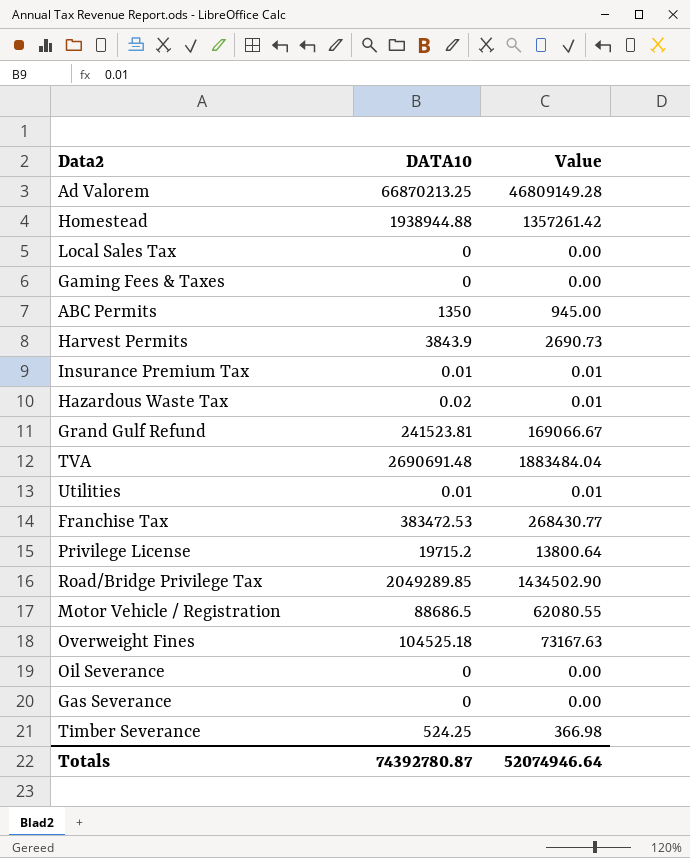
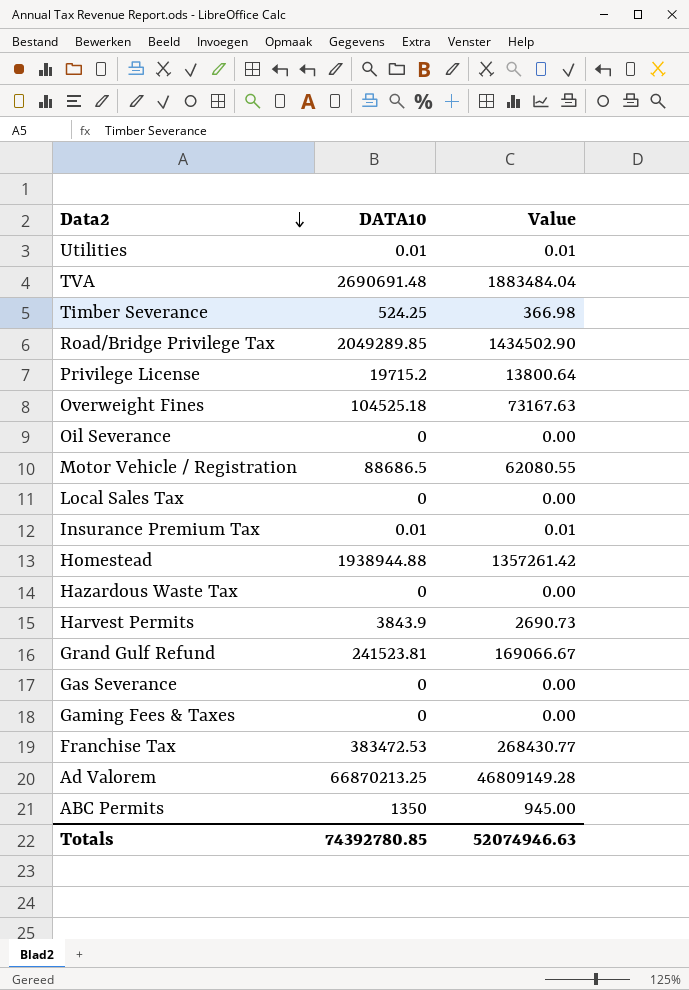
row order: none -> Data2 descending
Hazardous Waste Tax | DATA10: 0.02 -> 0
Hazardous Waste Tax | Value: 0.01 -> 0.00
Totals | DATA10: 74392780.87 -> 74392780.85
Totals | Value: 52074946.64 -> 52074946.63

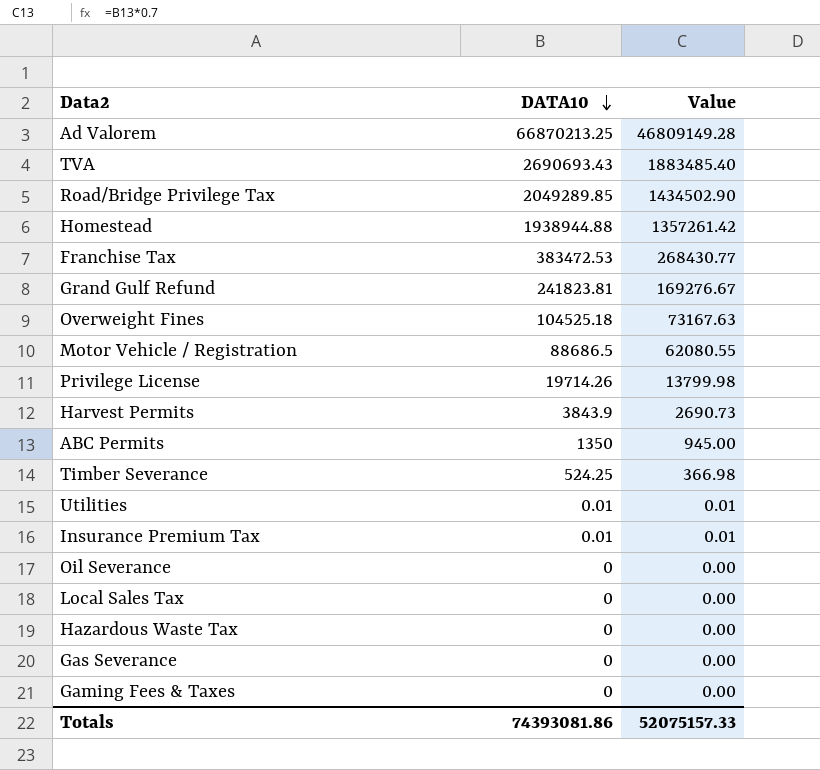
row order: Data2 descending -> DATA10 descending
TVA | DATA10: 2690691.48 -> 2690693.43
TVA | Value: 1883484.04 -> 1883485.40
Grand Gulf Refund | DATA10: 241523.81 -> 241823.81
Grand Gulf Refund | Value: 169066.67 -> 169276.67
Privilege License | DATA10: 19715.2 -> 19714.26
Privilege License | Value: 13800.64 -> 13799.98
Totals | DATA10: 74392780.85 -> 74393081.86
Totals | Value: 52074946.63 -> 52075157.33

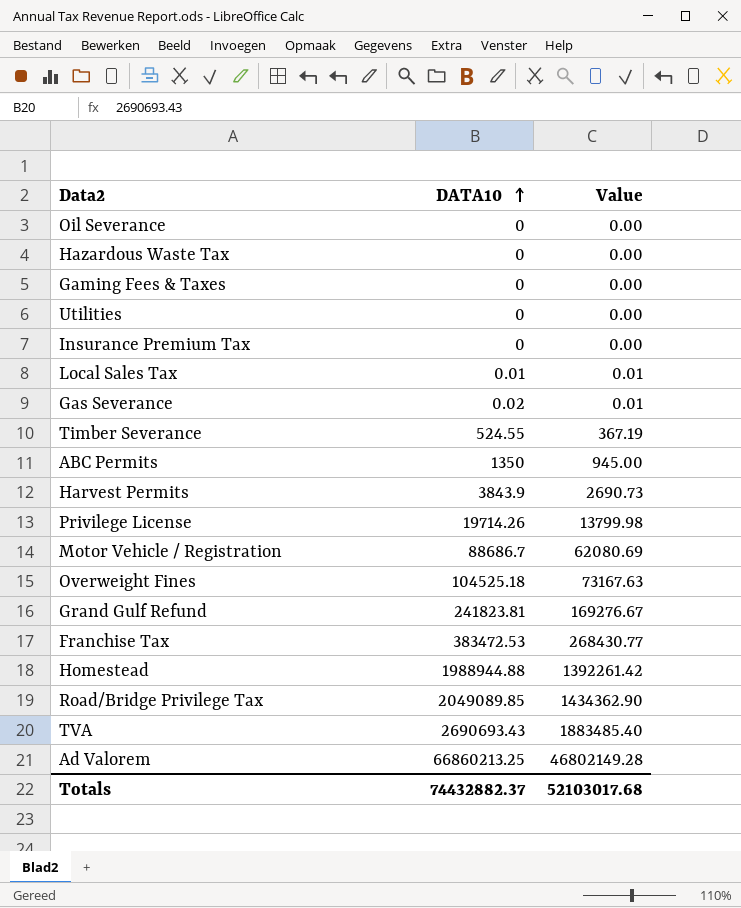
row order: DATA10 descending -> DATA10 ascending
Utilities | DATA10: 0.01 -> 0
Utilities | Value: 0.01 -> 0.00
Insurance Premium Tax | DATA10: 0.01 -> 0
Insurance Premium Tax | Value: 0.01 -> 0.00
Local Sales Tax | DATA10: 0 -> 0.01
Local Sales Tax | Value: 0.00 -> 0.01
Gas Severance | DATA10: 0 -> 0.02
Gas Severance | Value: 0.00 -> 0.01
Timber Severance | DATA10: 524.25 -> 524.55
Timber Severance | Value: 366.98 -> 367.19
Motor Vehicle / Registration | DATA10: 88686.5 -> 88686.7
Motor Vehicle / Registration | Value: 62080.55 -> 62080.69
Homestead | DATA10: 1938944.88 -> 1988944.88
Homestead | Value: 1357261.42 -> 1392261.42
Road/Bridge Privilege Tax | DATA10: 2049289.85 -> 2049089.85
Road/Bridge Privilege Tax | Value: 1434502.90 -> 1434362.90
Ad Valorem | DATA10: 66870213.25 -> 66860213.25
Ad Valorem | Value: 46809149.28 -> 46802149.28
Totals | DATA10: 74393081.86 -> 74432882.37
Totals | Value: 52075157.33 -> 52103017.68

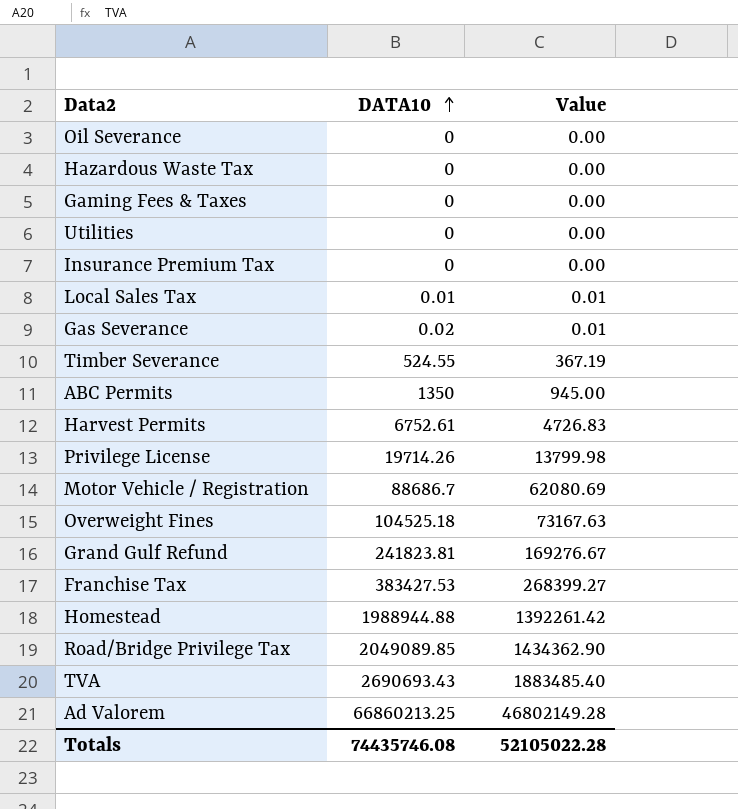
Harvest Permits | DATA10: 3843.9 -> 6752.61
Harvest Permits | Value: 2690.73 -> 4726.83
Franchise Tax | DATA10: 383472.53 -> 383427.53
Franchise Tax | Value: 268430.77 -> 268399.27
Totals | DATA10: 74432882.37 -> 74435746.08
Totals | Value: 52103017.68 -> 52105022.28

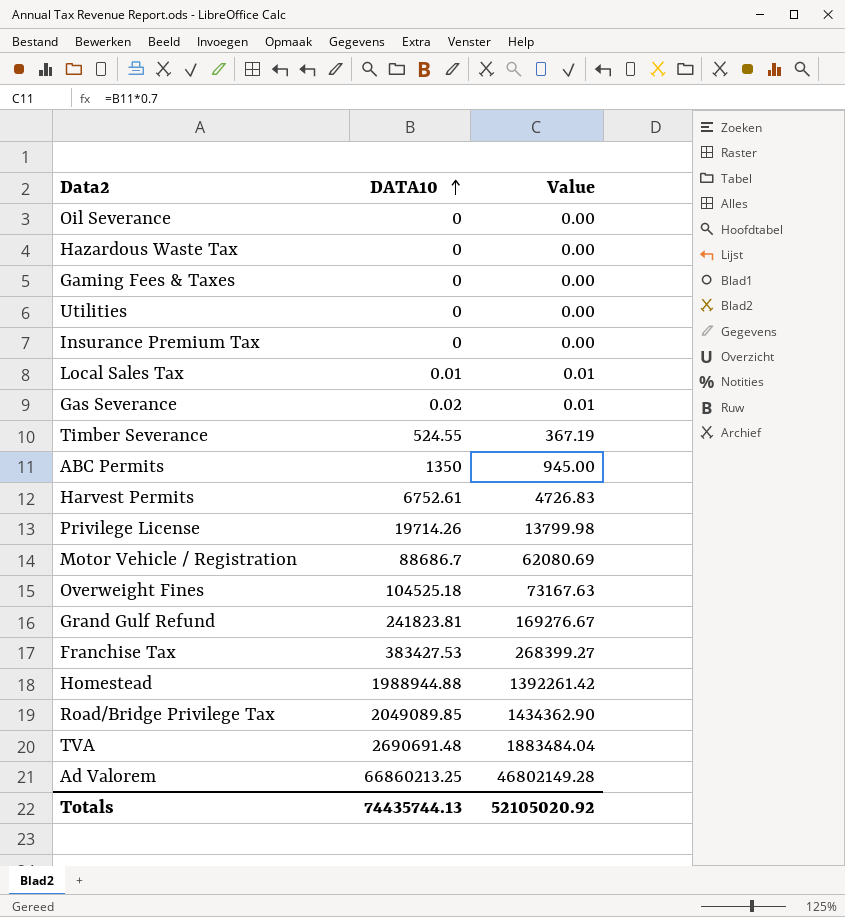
TVA | DATA10: 2690693.43 -> 2690691.48
TVA | Value: 1883485.40 -> 1883484.04
Totals | DATA10: 74435746.08 -> 74435744.13
Totals | Value: 52105022.28 -> 52105020.92

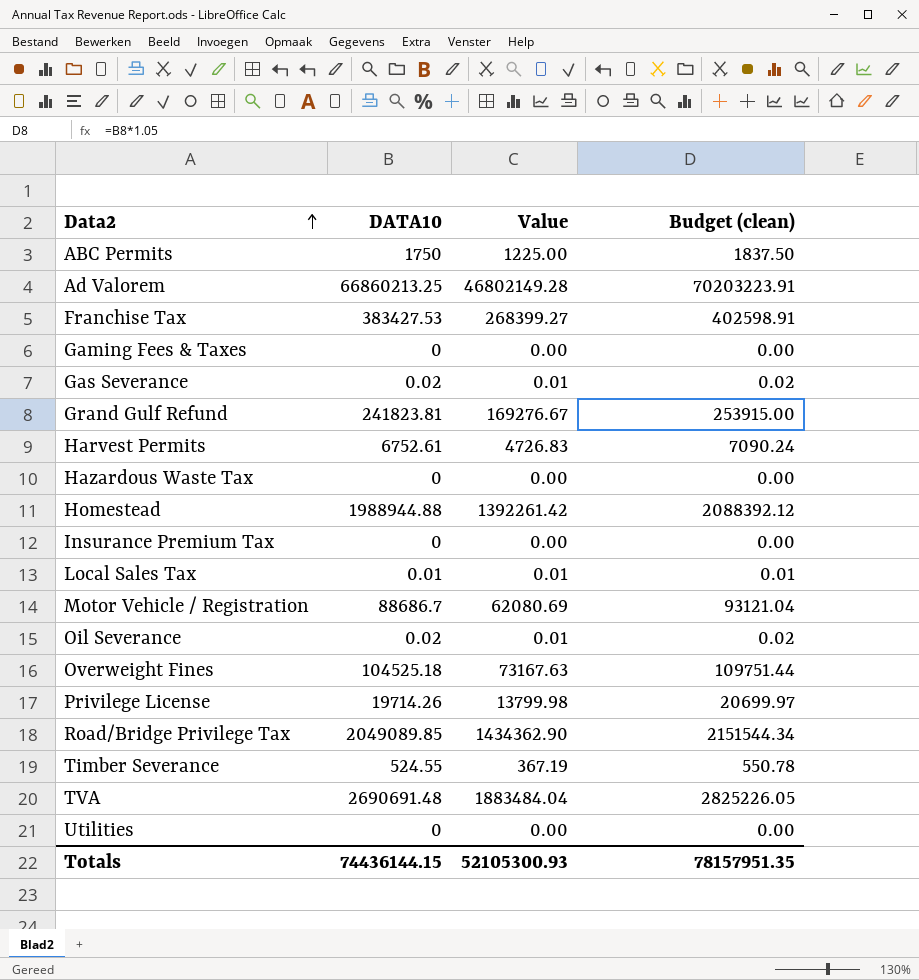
row order: DATA10 ascending -> Data2 ascending
column Budget (clean) | formula: none -> [DATA10] * 1.05
ABC Permits | DATA10: 1350 -> 1750
ABC Permits | Value: 945.00 -> 1225.00
Oil Severance | DATA10: 0 -> 0.02
Oil Severance | Value: 0.00 -> 0.01
Totals | DATA10: 74435744.13 -> 74436144.15
Totals | Value: 52105020.92 -> 52105300.93

